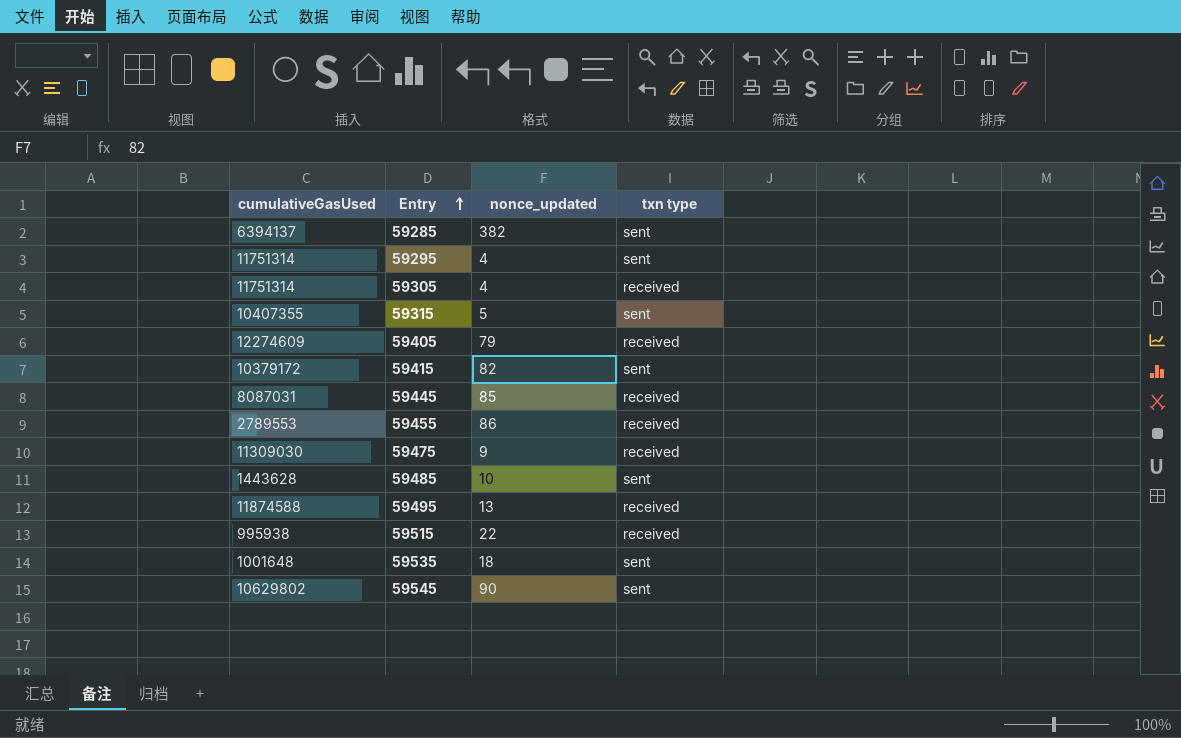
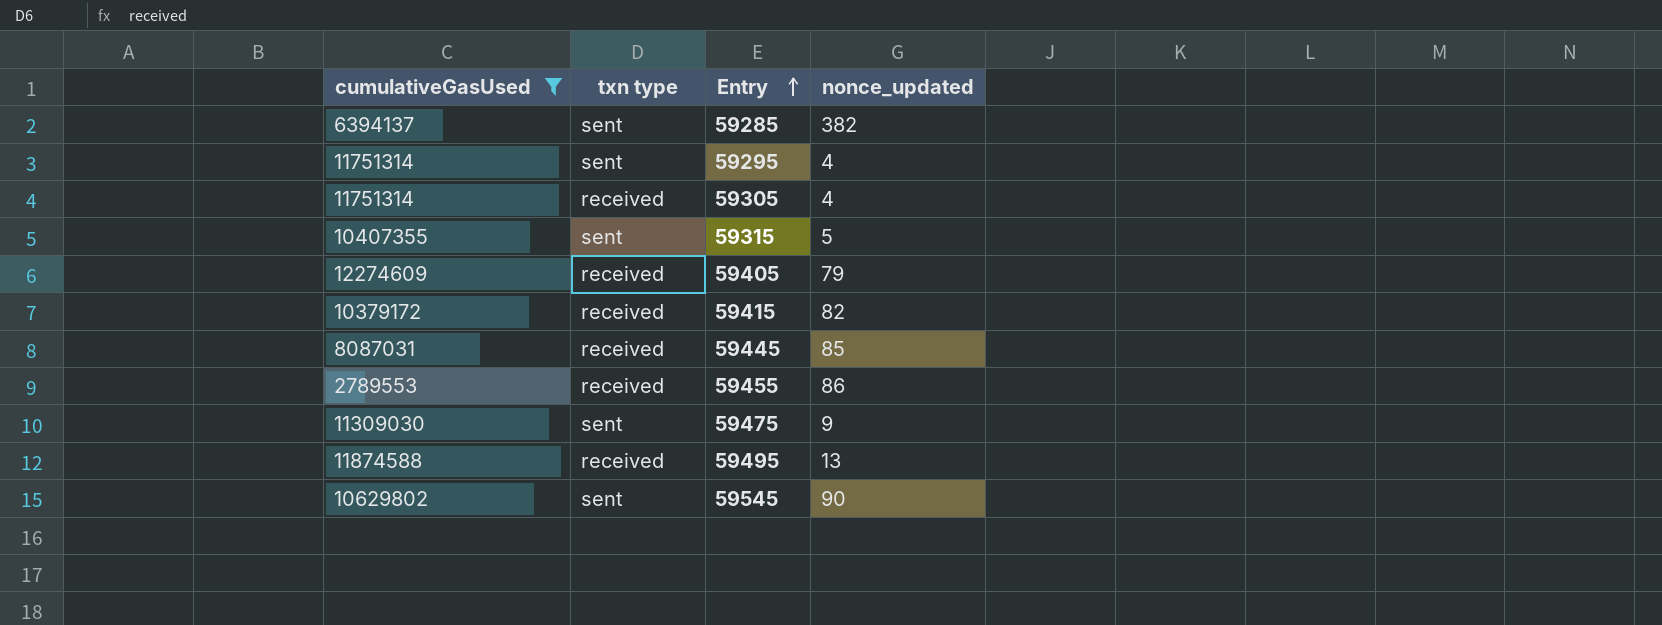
filter: none -> cumulativeGasUsed >= 2789553
column txn type | position: 4 -> 2
59415 | txn type: sent -> received
59475 | txn type: received -> sent

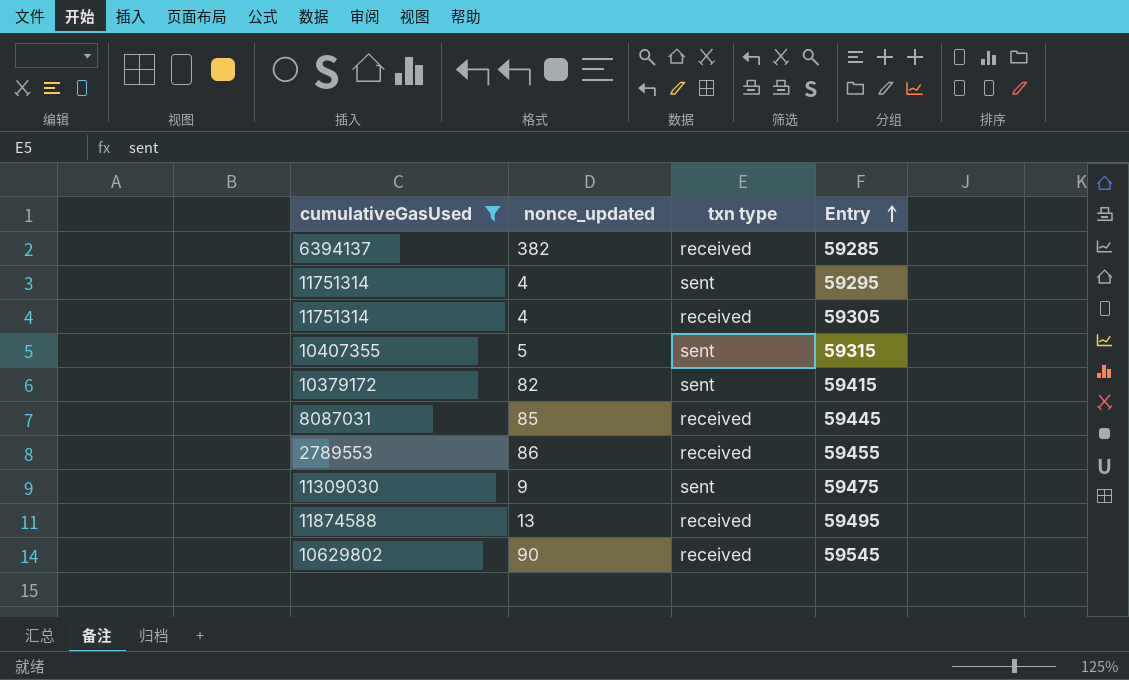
column nonce_updated | position: 4 -> 2
row 59405: 12274609 | received | 79 -> none
59285 | txn type: sent -> received
59415 | txn type: received -> sent
59545 | txn type: sent -> received

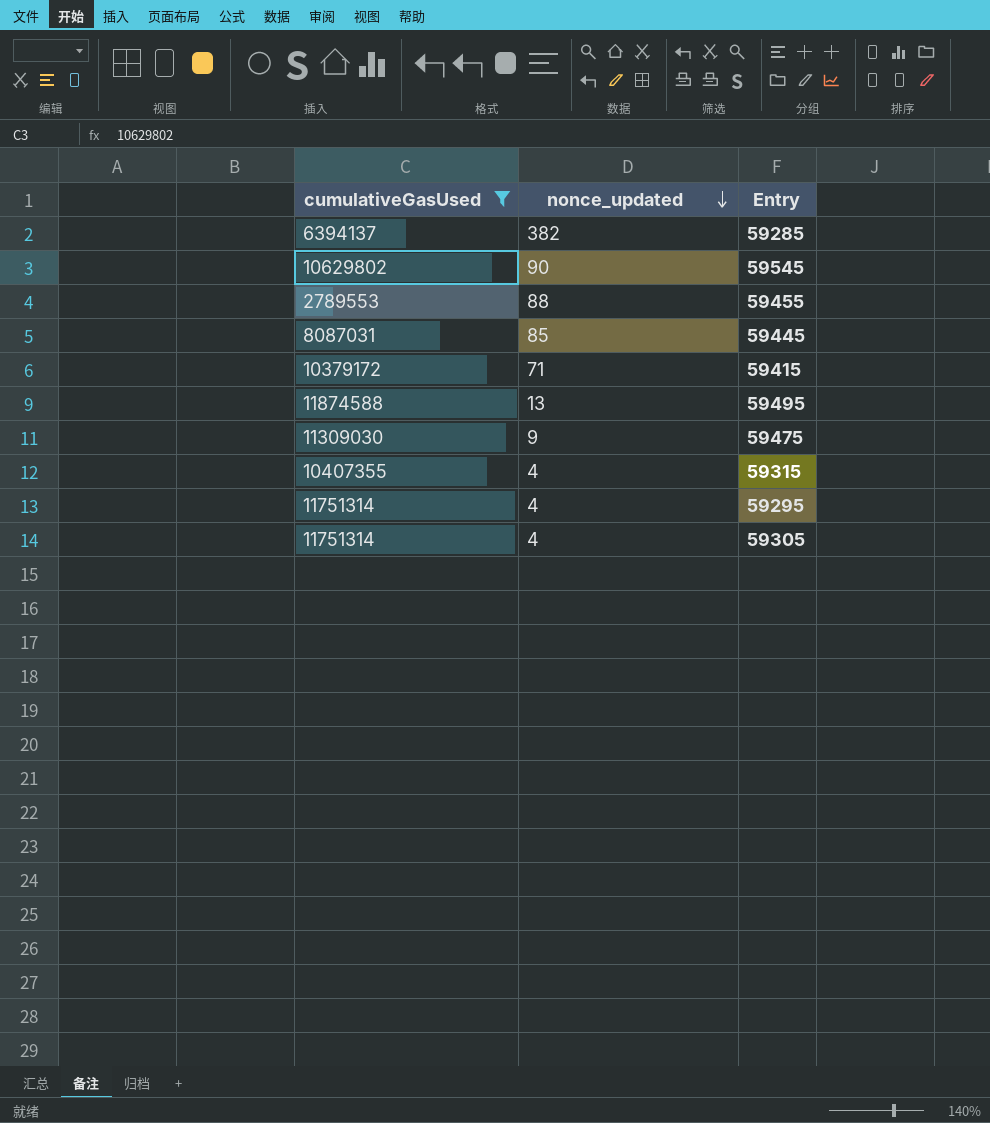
row order: Entry ascending -> nonce_updated descending
column txn type | position: 3 -> none
59455 | nonce_updated: 86 -> 88
59415 | nonce_updated: 82 -> 71
59315 | nonce_updated: 5 -> 4

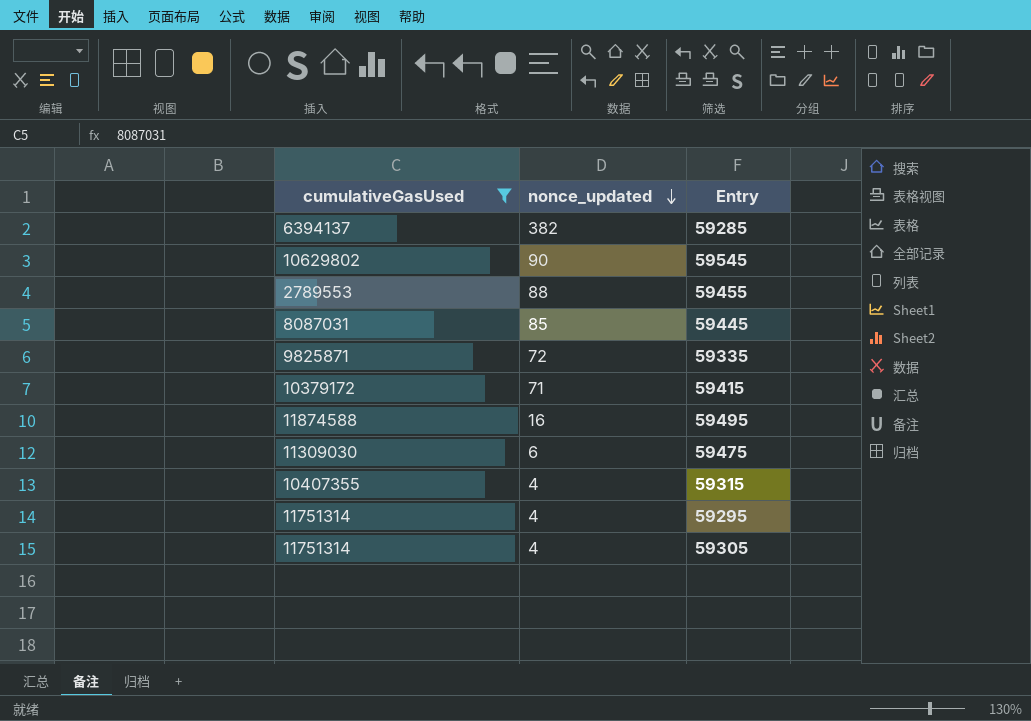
row 59335: none -> 9825871 | 72
59495 | nonce_updated: 13 -> 16
59475 | nonce_updated: 9 -> 6

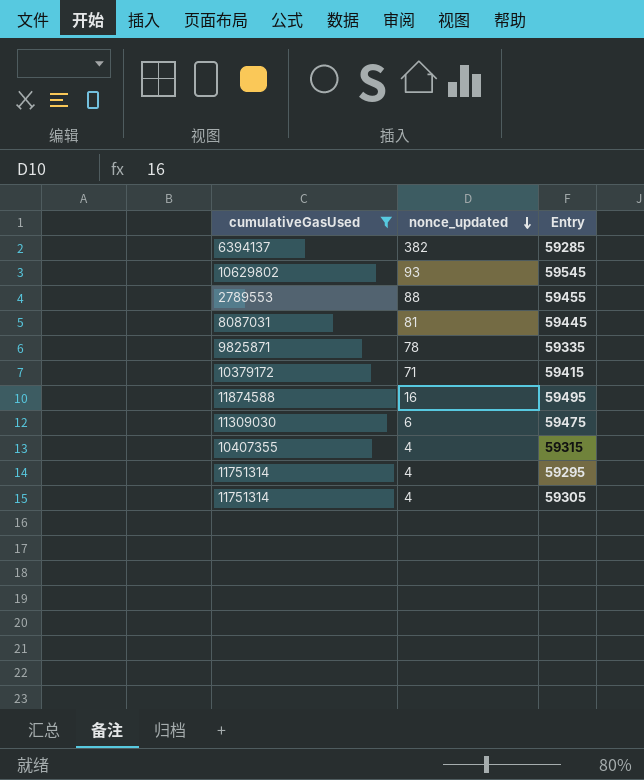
59545 | nonce_updated: 90 -> 93
59445 | nonce_updated: 85 -> 81
59335 | nonce_updated: 72 -> 78

